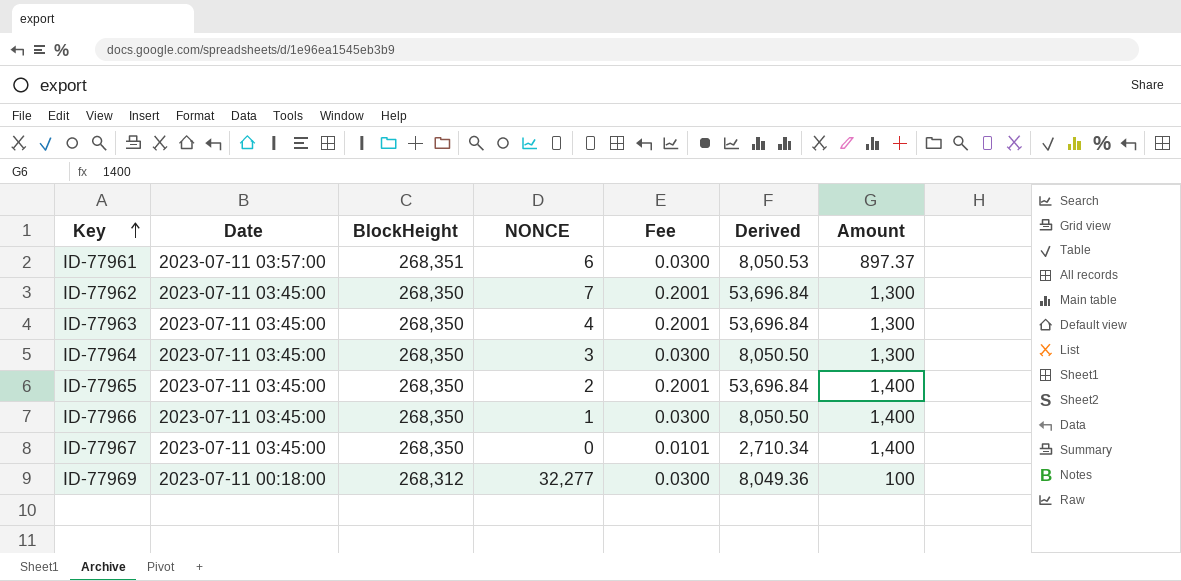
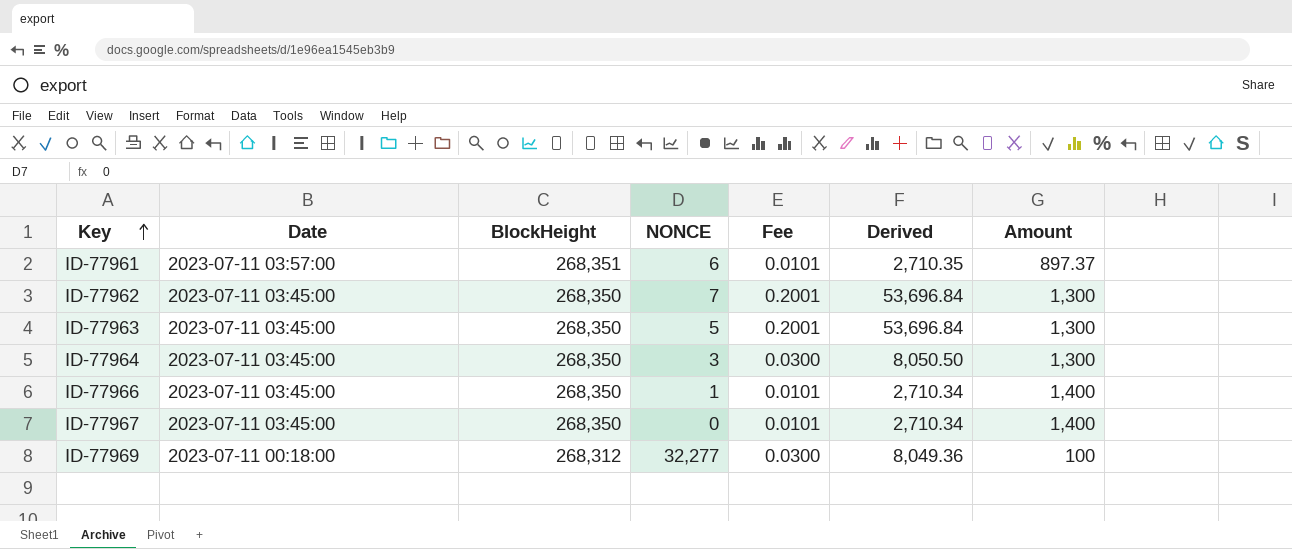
row ID-77965: 2023-07-11 03:45:00 | 268,350 | 2 | 0.2001 | 53,696.84 | 1,400 -> none
ID-77961 | Fee: 0.0300 -> 0.0101
ID-77961 | Derived: 8,050.53 -> 2,710.35
ID-77963 | NONCE: 4 -> 5
ID-77966 | Fee: 0.0300 -> 0.0101
ID-77966 | Derived: 8,050.50 -> 2,710.34

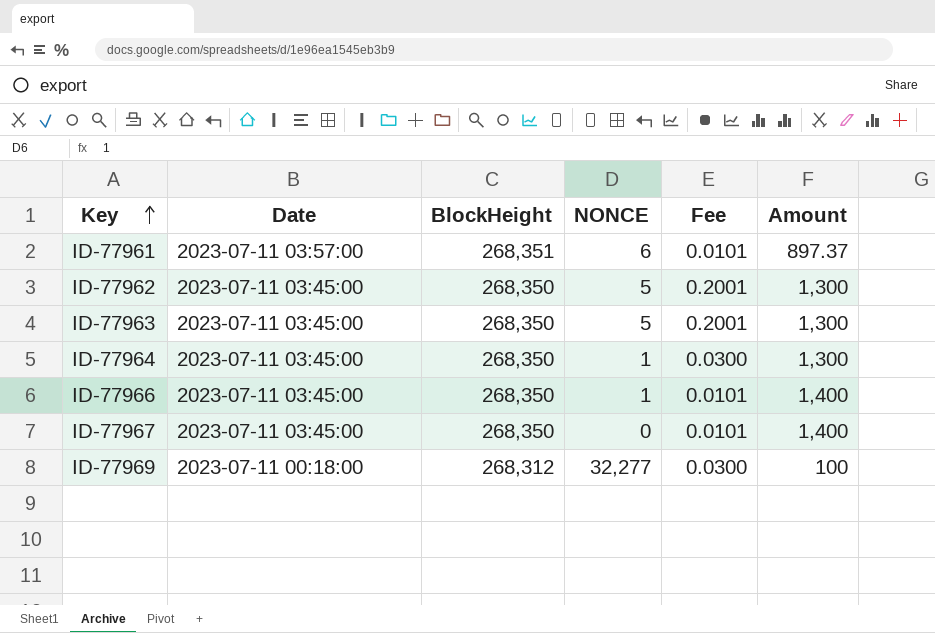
column Derived | formula: [BlockHeight] * [Fee] -> none
ID-77962 | NONCE: 7 -> 5
ID-77964 | NONCE: 3 -> 1

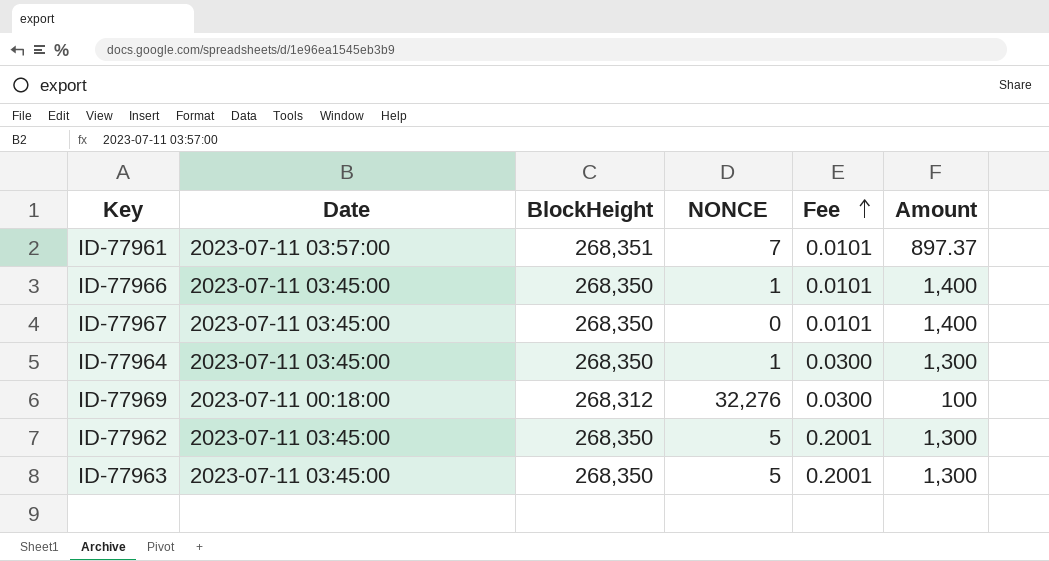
row order: Key ascending -> Fee ascending
ID-77961 | NONCE: 6 -> 7
ID-77969 | NONCE: 32,277 -> 32,276

